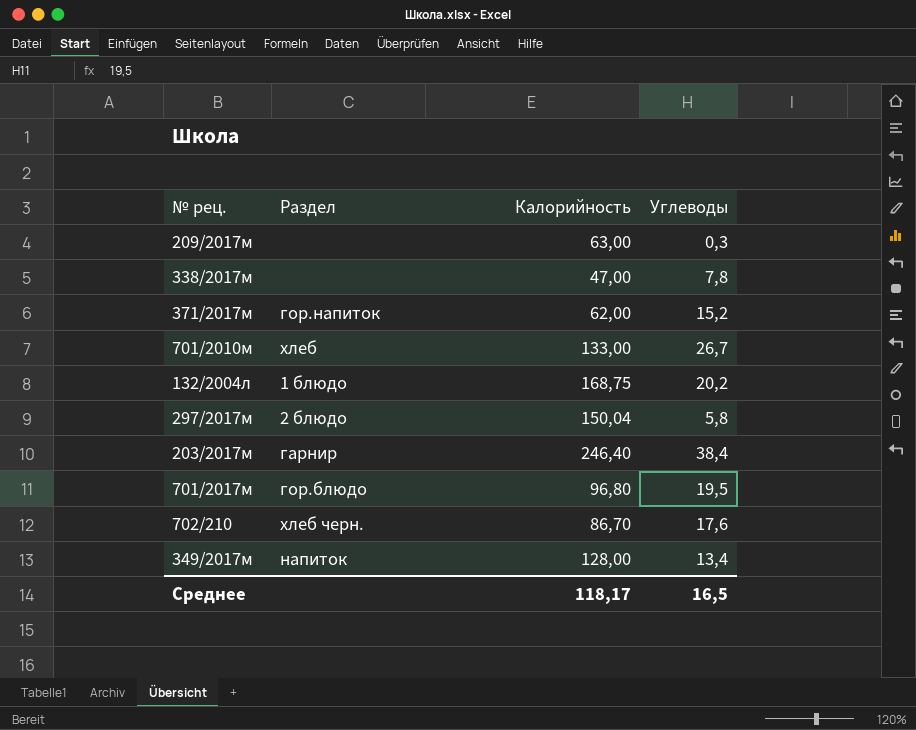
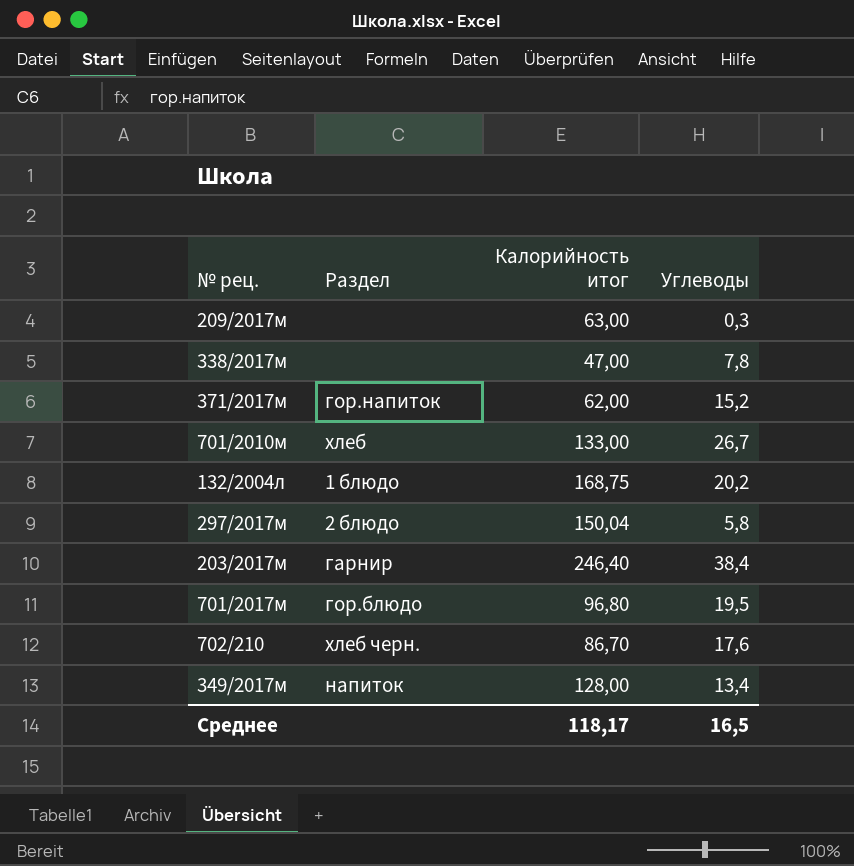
column name: Калорийность -> Калорийность итог

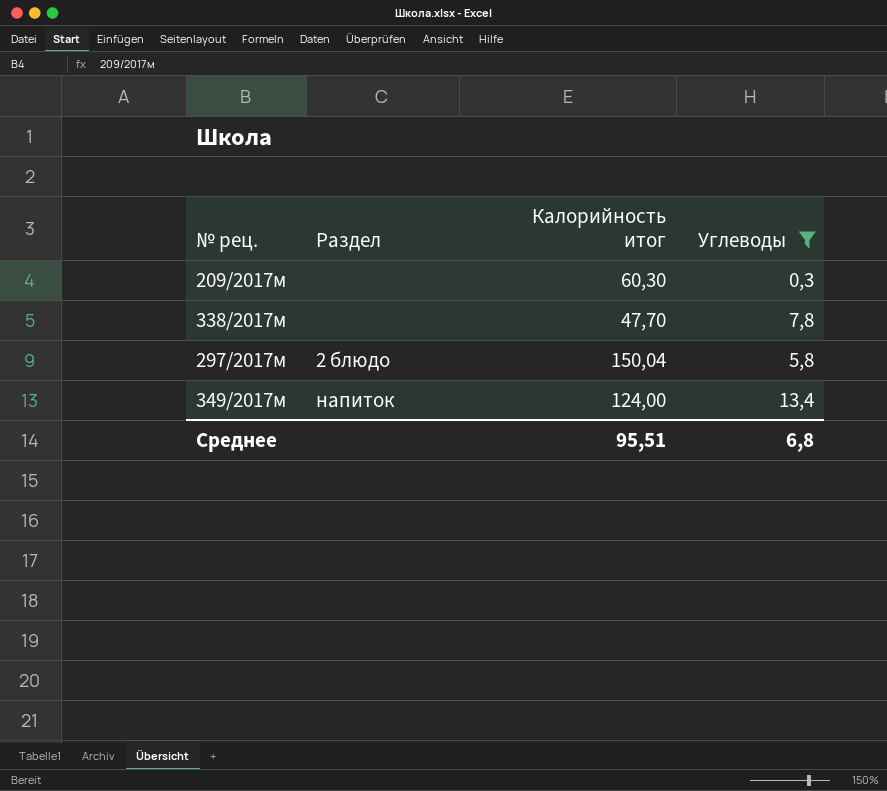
filter: none -> Углеводы <= 13,4
209/2017м | Калорийность итог: 63,00 -> 60,30
338/2017м | Калорийность итог: 47,00 -> 47,70
349/2017м | Калорийность итог: 128,00 -> 124,00
Среднее | Калорийность итог: 118,17 -> 95,51
Среднее | Углеводы: 16,5 -> 6,8

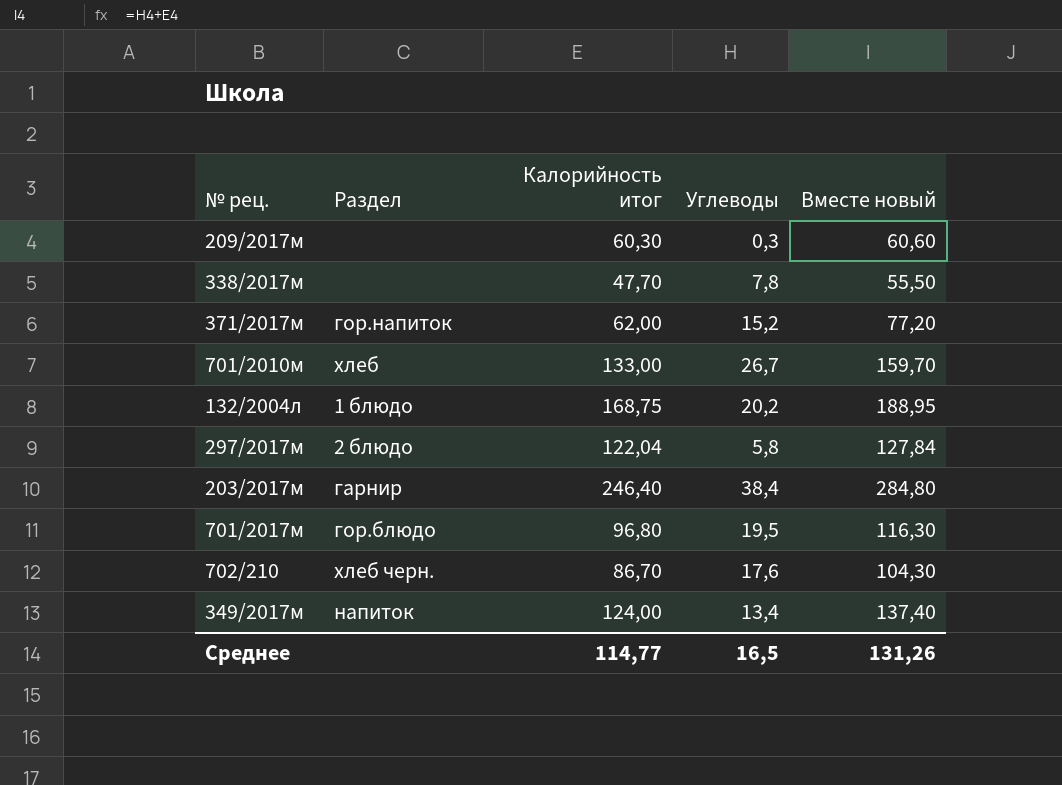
filter: Углеводы <= 13,4 -> none
column Вместе новый | formula: none -> [Калорийность итог] + [Углеводы]
297/2017м | Калорийность итог: 150,04 -> 122,04
Среднее | Калорийность итог: 95,51 -> 114,77
Среднее | Углеводы: 6,8 -> 16,5

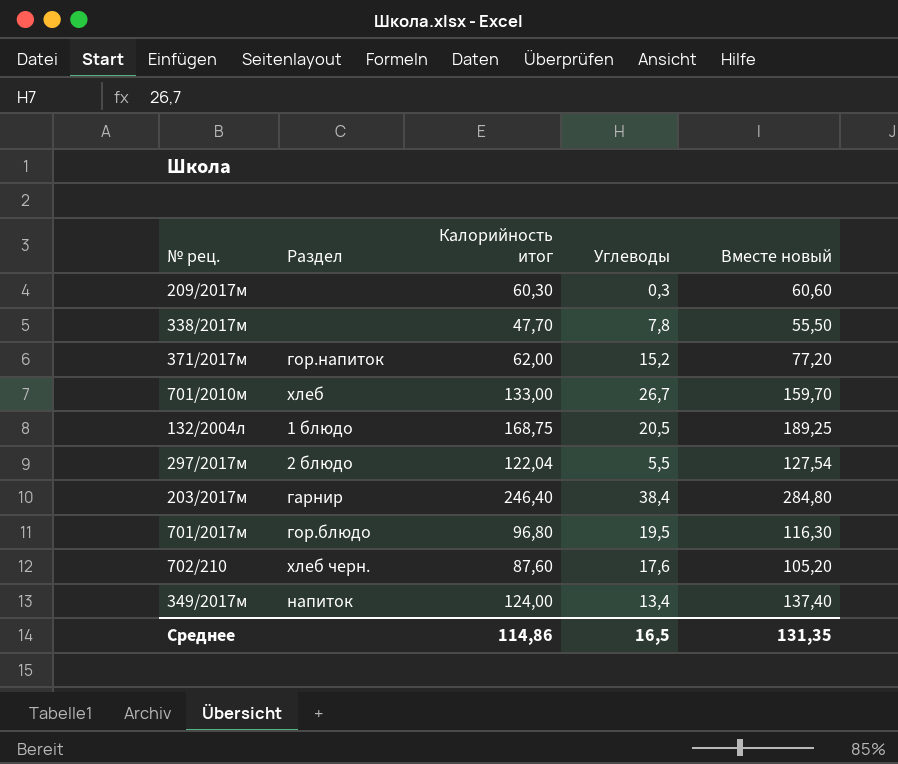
132/2004л | Углеводы: 20,2 -> 20,5
132/2004л | Вместе новый: 188,95 -> 189,25
297/2017м | Углеводы: 5,8 -> 5,5
297/2017м | Вместе новый: 127,84 -> 127,54
702/210 | Калорийность итог: 86,70 -> 87,60
702/210 | Вместе новый: 104,30 -> 105,20
Среднее | Калорийность итог: 114,77 -> 114,86
Среднее | Вместе новый: 131,26 -> 131,35

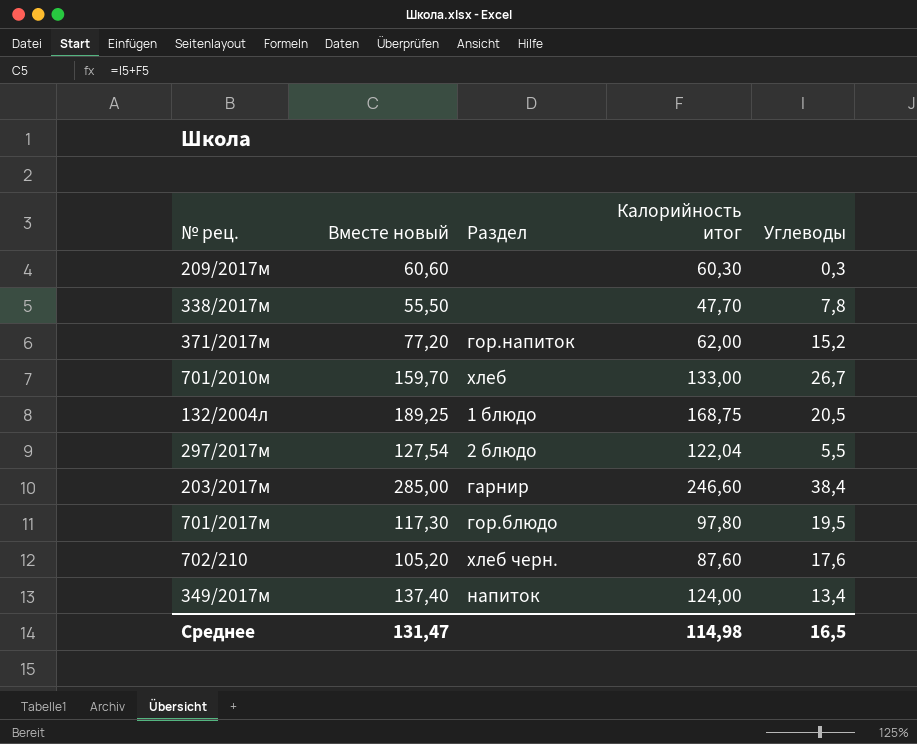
column Вместе новый | position: 5 -> 2
203/2017м | Вместе новый: 284,80 -> 285,00
203/2017м | Калорийность итог: 246,40 -> 246,60
701/2017м | Вместе новый: 116,30 -> 117,30
701/2017м | Калорийность итог: 96,80 -> 97,80
Среднее | Вместе новый: 131,35 -> 131,47
Среднее | Калорийность итог: 114,86 -> 114,98

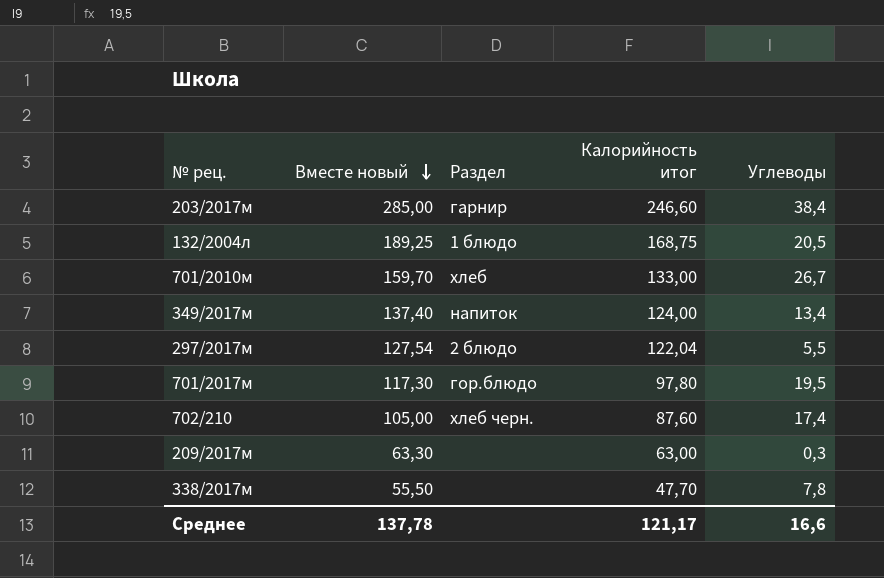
row order: none -> Вместе новый descending
row 371/2017м: 77,20 | гор.напиток | 62,00 | 15,2 -> none
702/210 | Вместе новый: 105,20 -> 105,00
702/210 | Углеводы: 17,6 -> 17,4
209/2017м | Вместе новый: 60,60 -> 63,30
209/2017м | Калорийность итог: 60,30 -> 63,00
Среднее | Вместе новый: 131,47 -> 137,78
Среднее | Калорийность итог: 114,98 -> 121,17
Среднее | Углеводы: 16,5 -> 16,6

